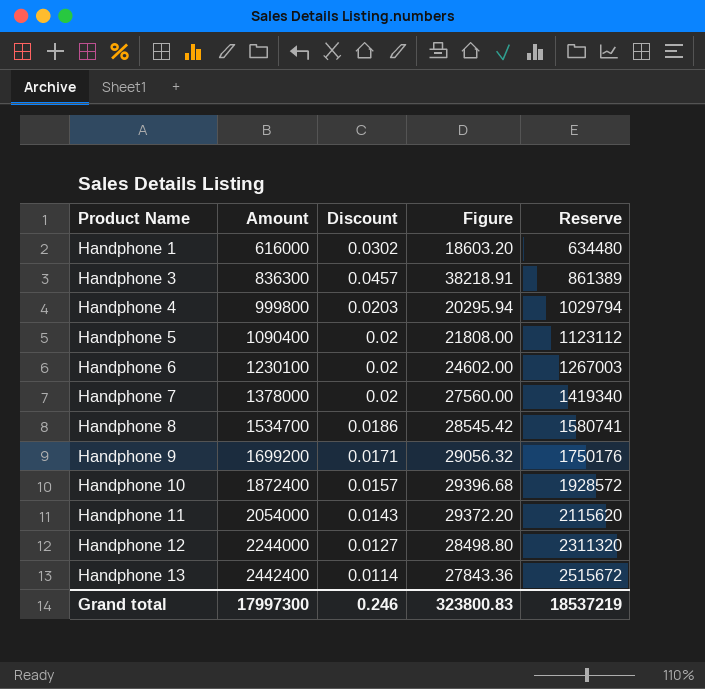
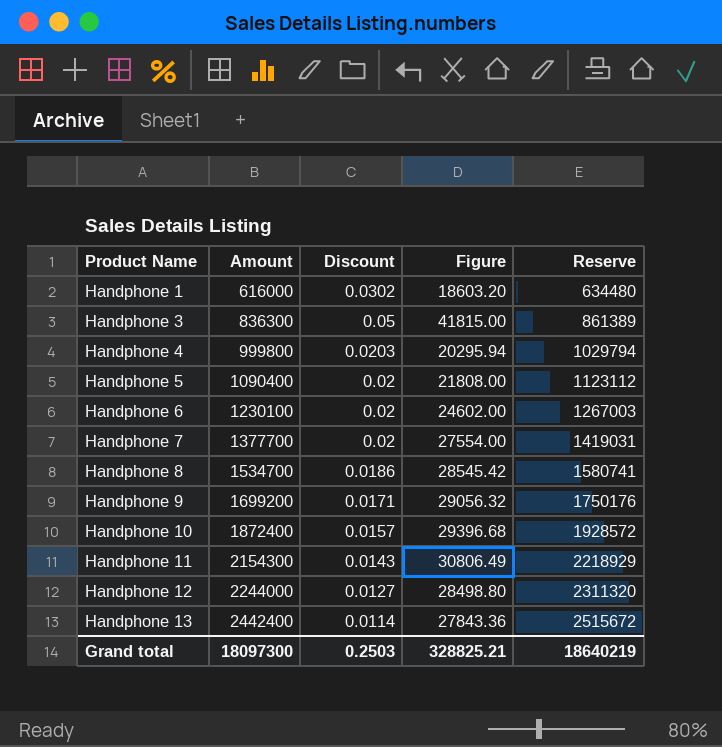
Handphone 3 | Discount: 0.0457 -> 0.05
Handphone 3 | Figure: 38218.91 -> 41815.00
Handphone 7 | Amount: 1378000 -> 1377700
Handphone 7 | Figure: 27560.00 -> 27554.00
Handphone 7 | Reserve: 1419340 -> 1419031
Handphone 11 | Amount: 2054000 -> 2154300
Handphone 11 | Figure: 29372.20 -> 30806.49
Handphone 11 | Reserve: 2115620 -> 2218929
Grand total | Amount: 17997300 -> 18097300
Grand total | Discount: 0.246 -> 0.2503
Grand total | Figure: 323800.83 -> 328825.21
Grand total | Reserve: 18537219 -> 18640219

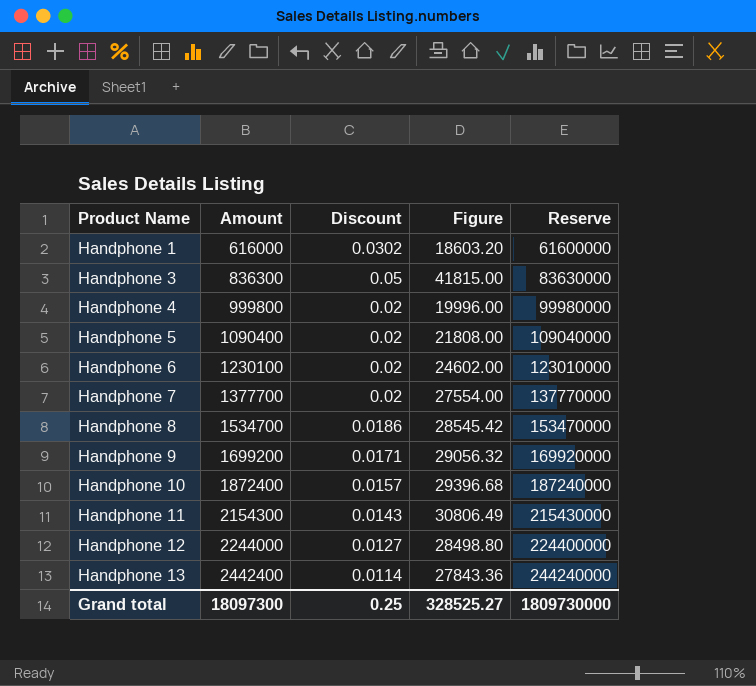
column Reserve | formula: [Amount] * 1.03 -> [Amount] * 100
Handphone 4 | Discount: 0.0203 -> 0.02
Handphone 4 | Figure: 20295.94 -> 19996.00
Grand total | Discount: 0.2503 -> 0.25
Grand total | Figure: 328825.21 -> 328525.27
Grand total | Reserve: 18640219 -> 1809730000

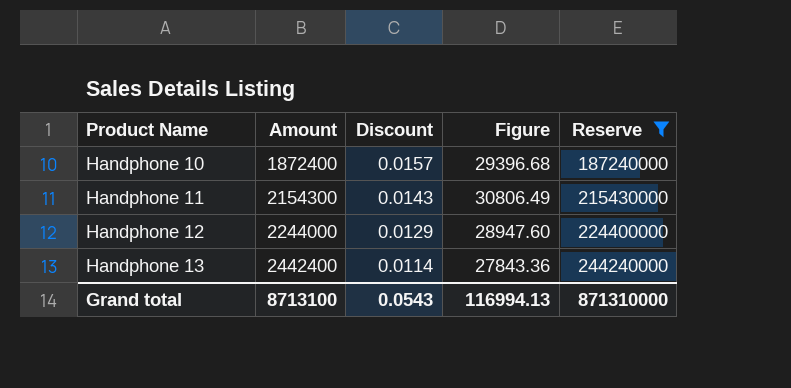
filter: none -> Reserve >= 187240000
Handphone 12 | Discount: 0.0127 -> 0.0129
Handphone 12 | Figure: 28498.80 -> 28947.60
Grand total | Amount: 18097300 -> 8713100
Grand total | Discount: 0.25 -> 0.0543
Grand total | Figure: 328525.27 -> 116994.13
Grand total | Reserve: 1809730000 -> 871310000

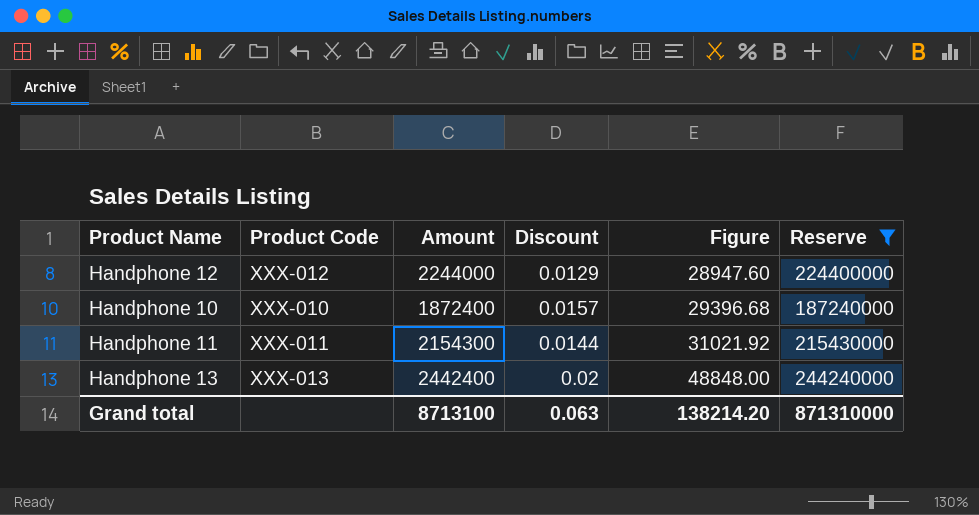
row order: Product Name ascending -> Figure ascending
column Product Code | position: none -> 2
Handphone 11 | Discount: 0.0143 -> 0.0144
Handphone 11 | Figure: 30806.49 -> 31021.92
Handphone 13 | Discount: 0.0114 -> 0.02
Handphone 13 | Figure: 27843.36 -> 48848.00
Grand total | Discount: 0.0543 -> 0.063
Grand total | Figure: 116994.13 -> 138214.20

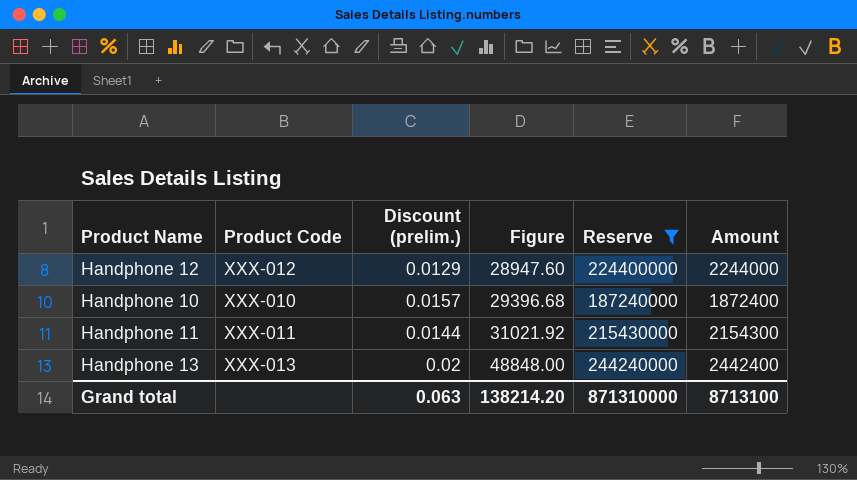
column name: Discount -> Discount (prelim.)
column Amount | position: 3 -> 6

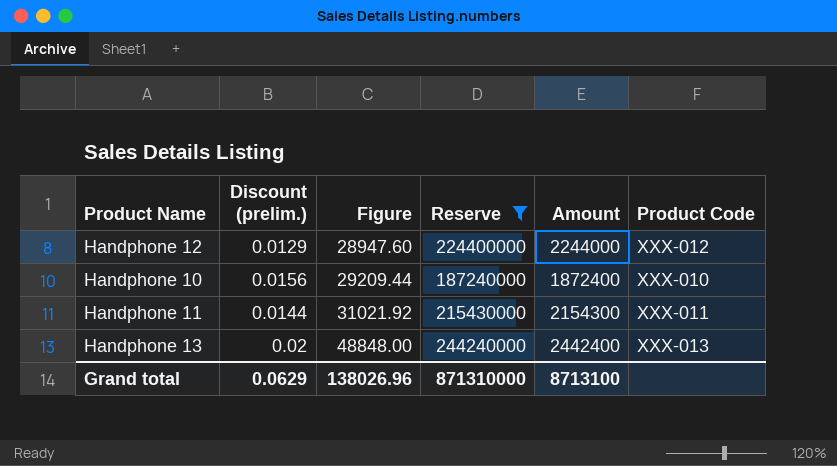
column Product Code | position: 2 -> 6
Handphone 10 | Discount (prelim.): 0.0157 -> 0.0156
Handphone 10 | Figure: 29396.68 -> 29209.44
Grand total | Discount (prelim.): 0.063 -> 0.0629
Grand total | Figure: 138214.20 -> 138026.96

